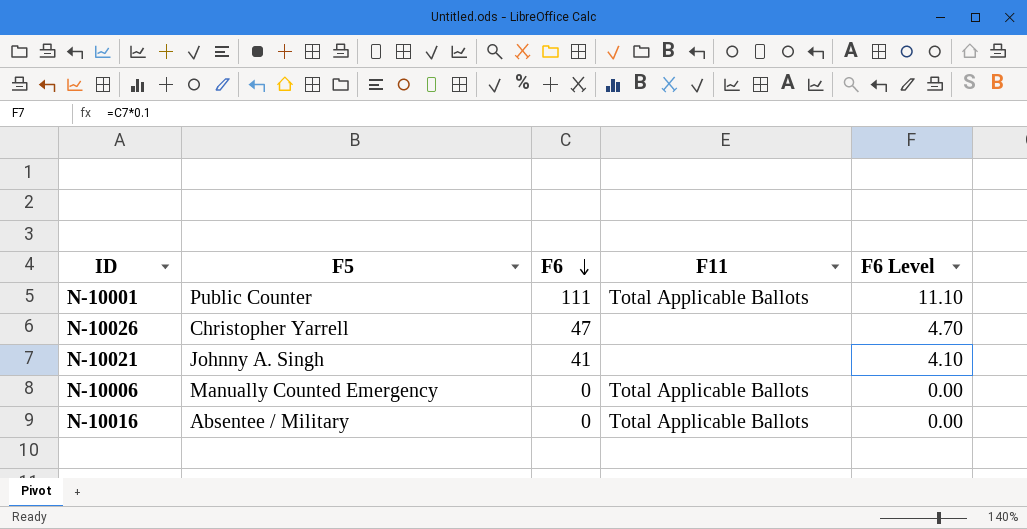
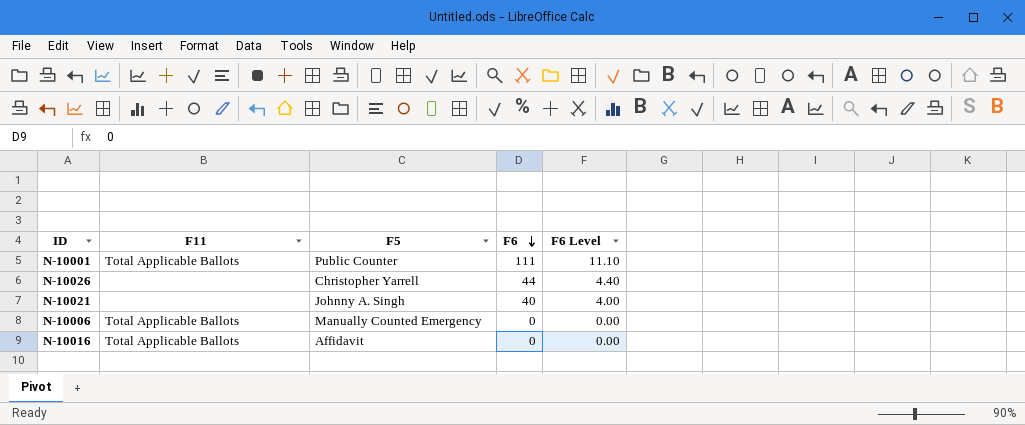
column F11 | position: 4 -> 2
N-10026 | F6: 47 -> 44
N-10026 | F6 Level: 4.70 -> 4.40
N-10021 | F6: 41 -> 40
N-10021 | F6 Level: 4.10 -> 4.00
N-10016 | F5: Absentee / Military -> Affidavit

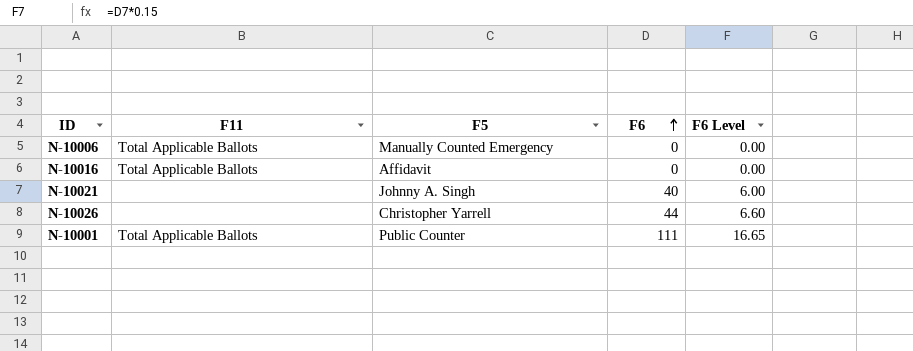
row order: F6 descending -> F6 ascending
column F6 Level | formula: [F6] * 0.1 -> [F6] * 0.15

